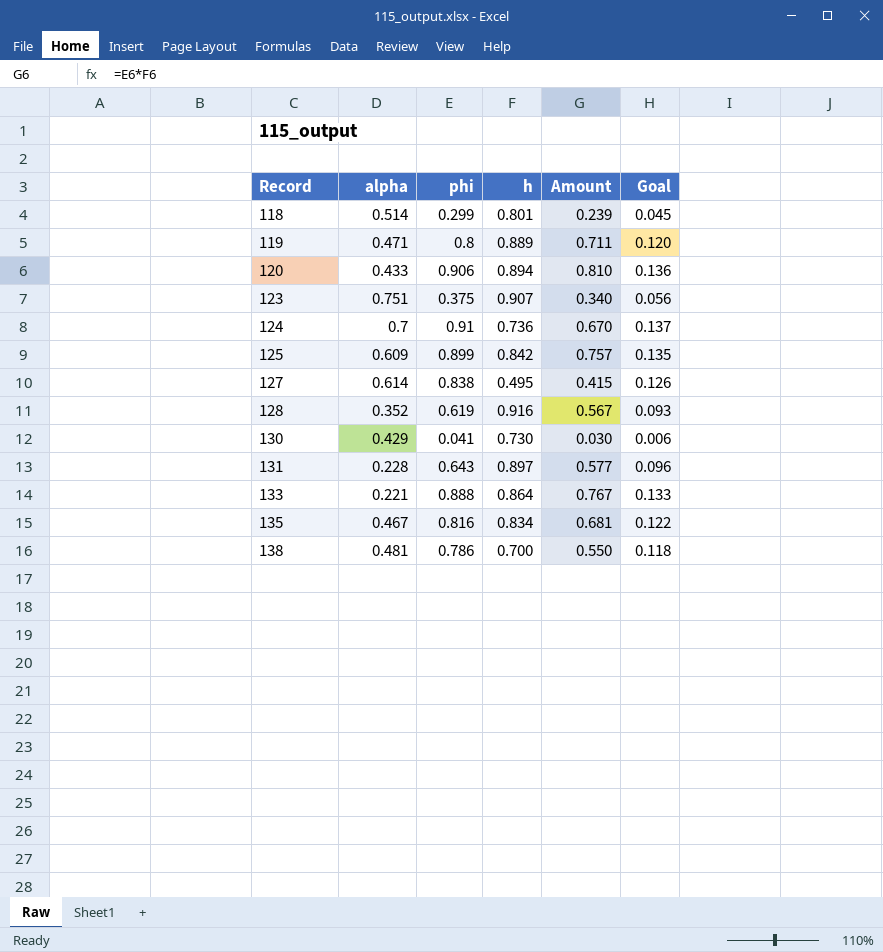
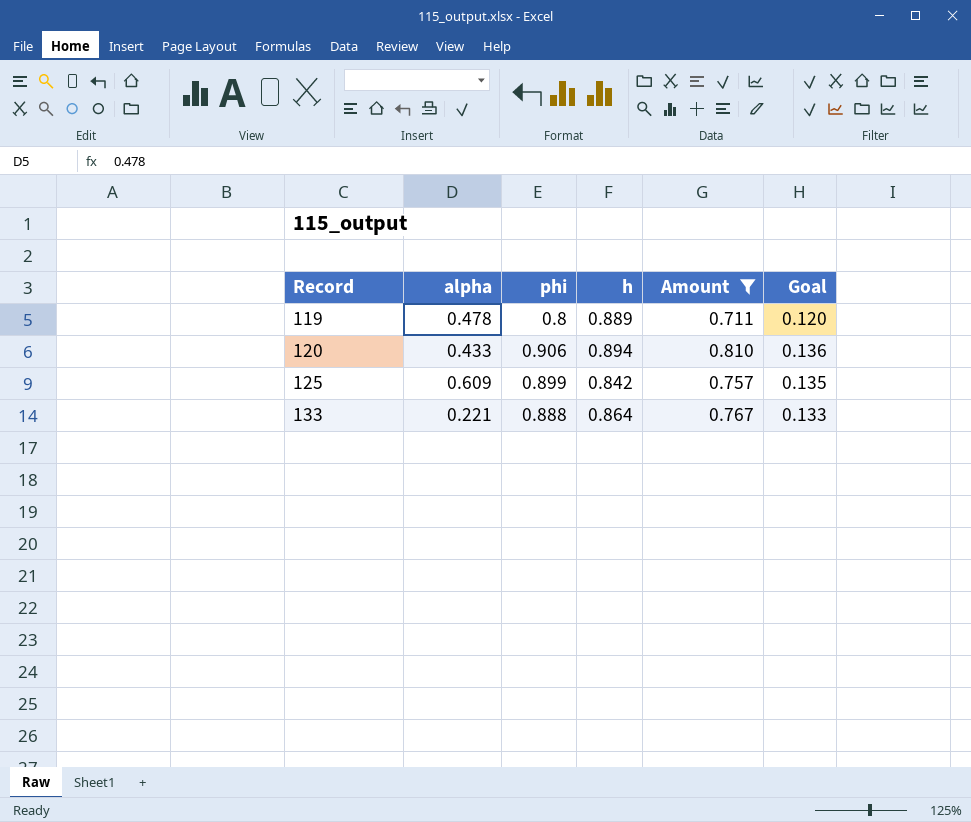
filter: none -> Amount >= 0.711
119 | alpha: 0.471 -> 0.478

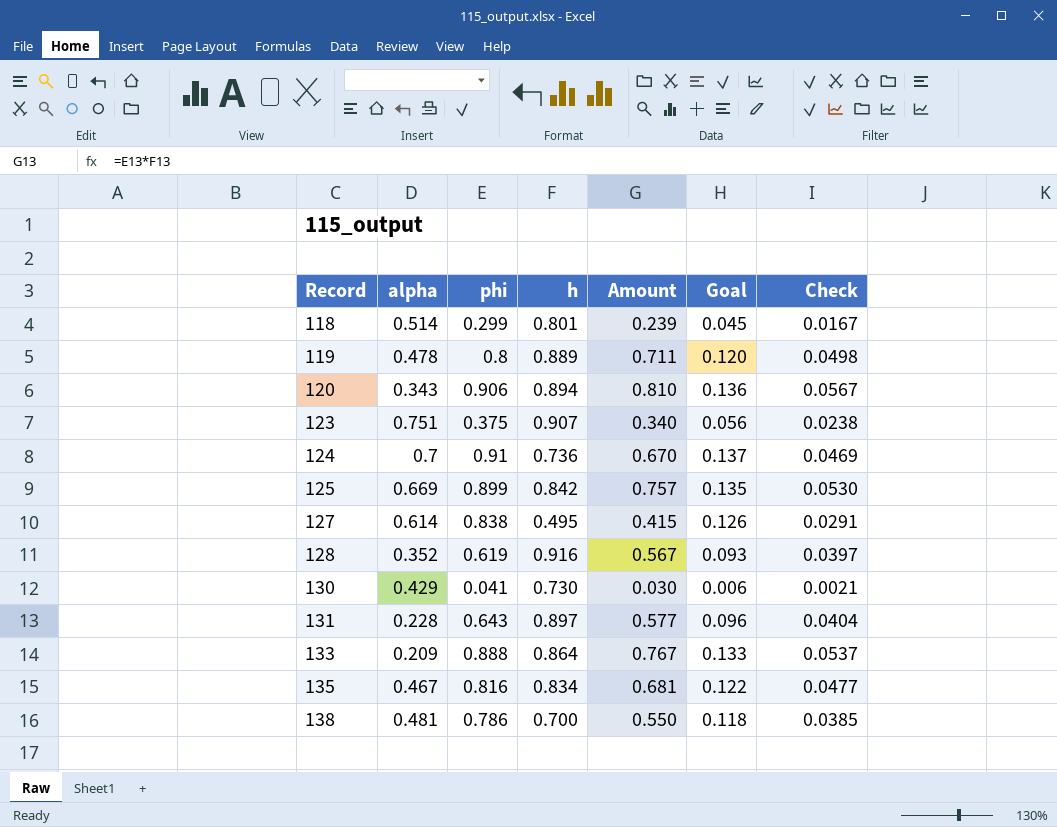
filter: Amount >= 0.711 -> none
column Check | formula: none -> [Amount] * 0.07
120 | alpha: 0.433 -> 0.343
125 | alpha: 0.609 -> 0.669
133 | alpha: 0.221 -> 0.209

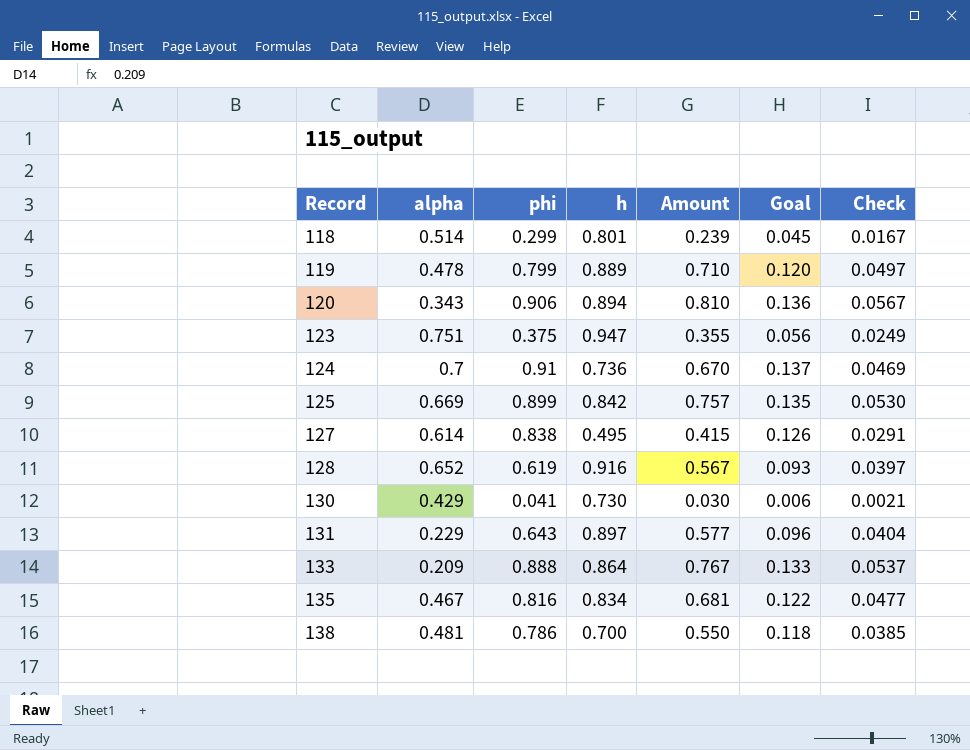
119 | phi: 0.8 -> 0.799
119 | Amount: 0.711 -> 0.710
119 | Check: 0.0498 -> 0.0497
123 | h: 0.907 -> 0.947
123 | Amount: 0.340 -> 0.355
123 | Check: 0.0238 -> 0.0249
128 | alpha: 0.352 -> 0.652
131 | alpha: 0.228 -> 0.229

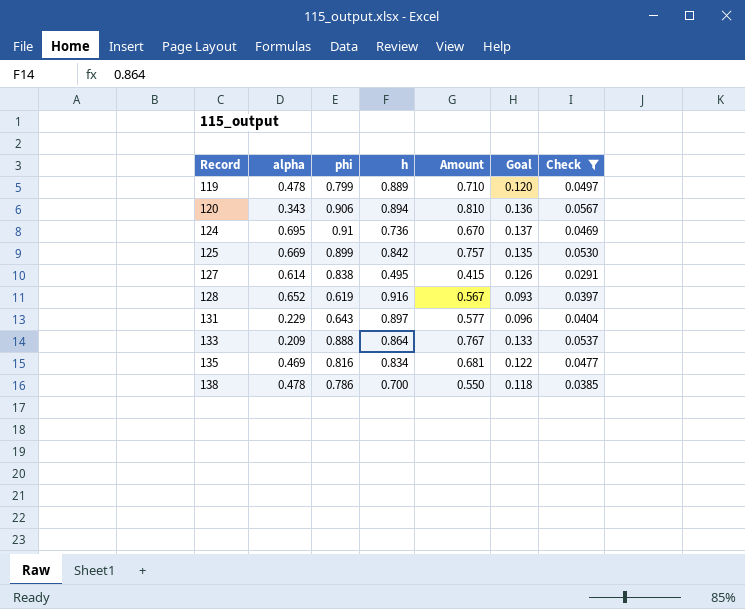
filter: none -> Check >= 0.0291
124 | alpha: 0.7 -> 0.695
135 | alpha: 0.467 -> 0.469
138 | alpha: 0.481 -> 0.478

